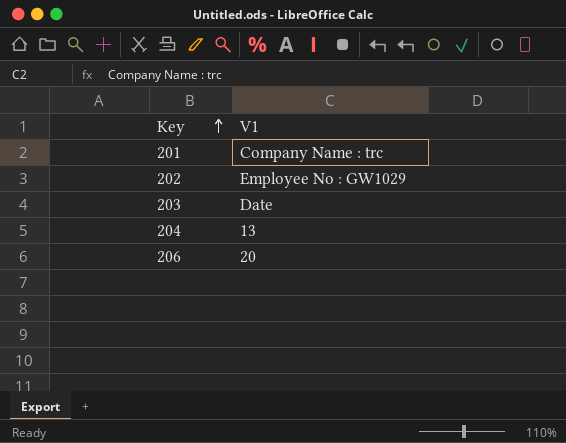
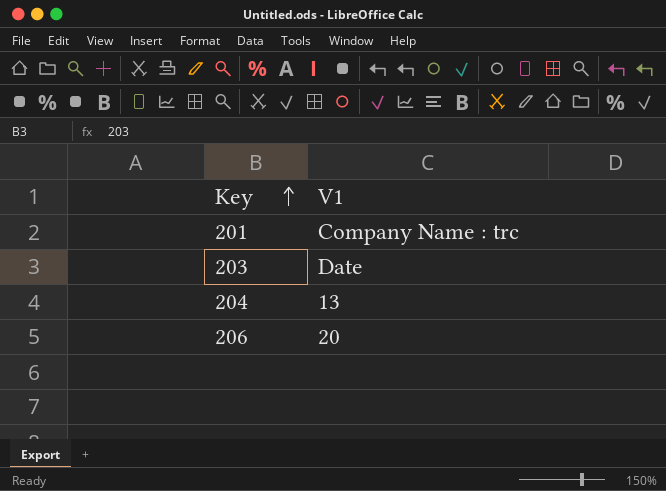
row 202: Employee No : GW1029 -> none

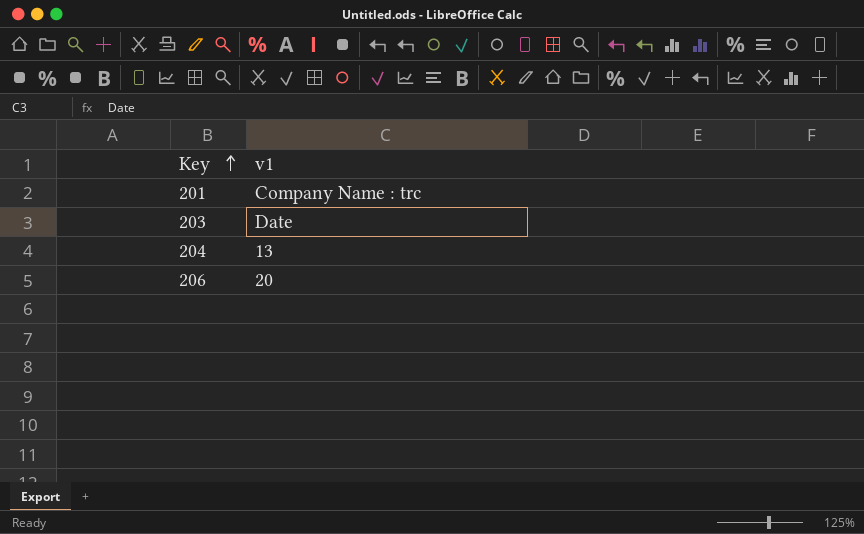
column name: V1 -> v1

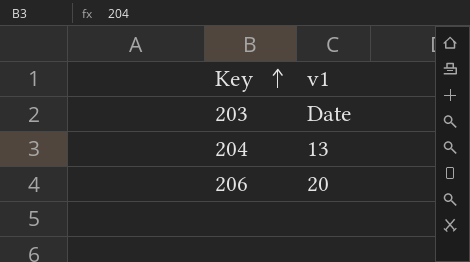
row 201: Company Name : trc -> none

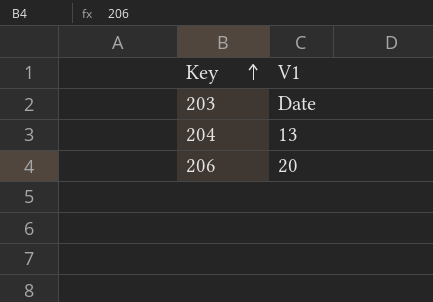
column name: v1 -> V1

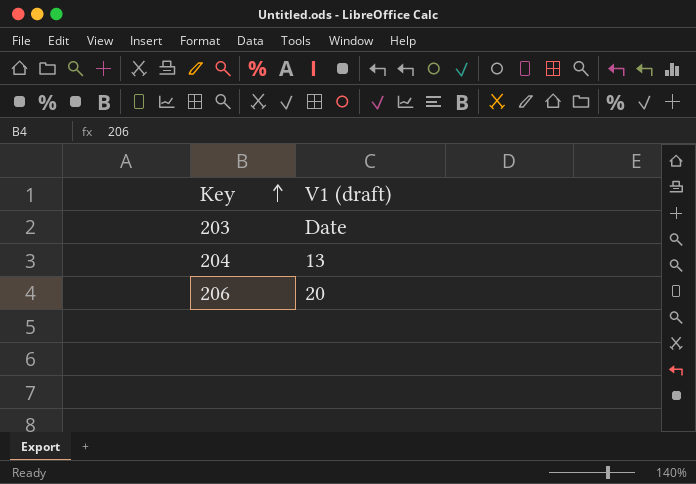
column name: V1 -> V1 (draft)

